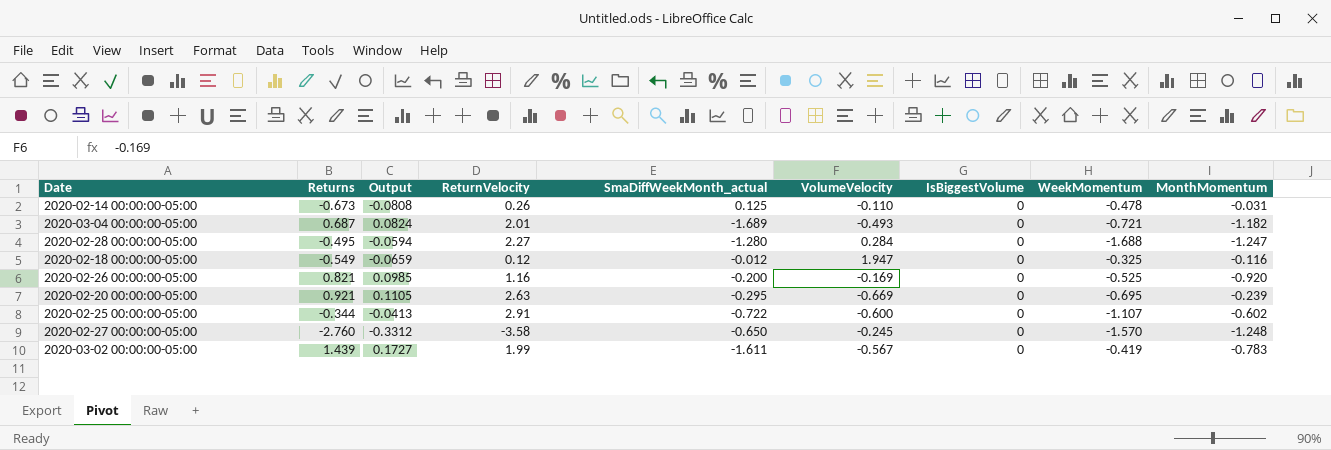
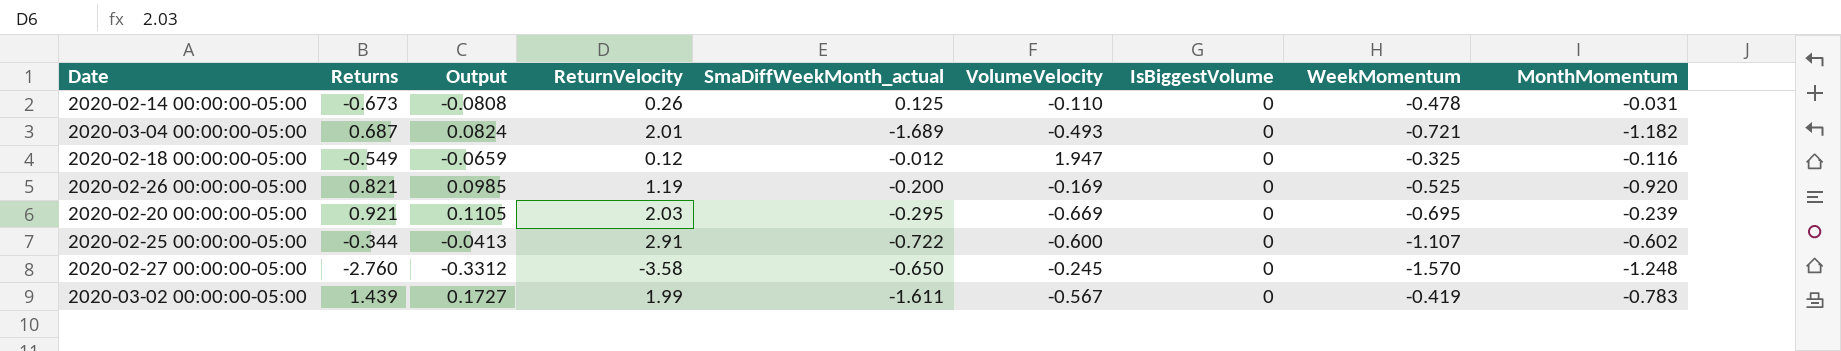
row 2020-02-28 00:00:00-05:00: -0.495 | -0.0594 | 2.27 | -1.280 | 0.284 | 0 | -1.688 | -1.247 -> none
2020-02-26 00:00:00-05:00 | ReturnVelocity: 1.16 -> 1.19
2020-02-20 00:00:00-05:00 | ReturnVelocity: 2.63 -> 2.03

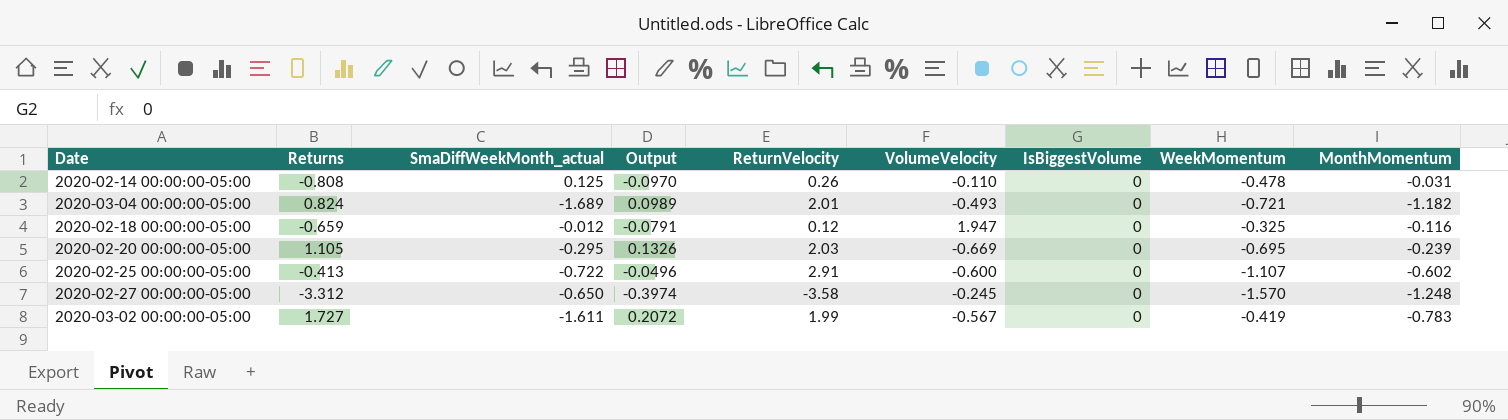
column SmaDiffWeekMonth_actual | position: 5 -> 3
row 2020-02-26 00:00:00-05:00: 0.821 | 0.0985 | 1.19 | -0.200 | -0.169 | 0 | -0.525 | -0.920 -> none
2020-02-14 00:00:00-05:00 | Returns: -0.673 -> -0.808
2020-02-14 00:00:00-05:00 | Output: -0.0808 -> -0.0970
2020-03-04 00:00:00-05:00 | Returns: 0.687 -> 0.824
2020-03-04 00:00:00-05:00 | Output: 0.0824 -> 0.0989
2020-02-18 00:00:00-05:00 | Returns: -0.549 -> -0.659
2020-02-18 00:00:00-05:00 | Output: -0.0659 -> -0.0791
2020-02-20 00:00:00-05:00 | Returns: 0.921 -> 1.105
2020-02-20 00:00:00-05:00 | Output: 0.1105 -> 0.1326
2020-02-25 00:00:00-05:00 | Returns: -0.344 -> -0.413
2020-02-25 00:00:00-05:00 | Output: -0.0413 -> -0.0496
2020-02-27 00:00:00-05:00 | Returns: -2.760 -> -3.312
2020-02-27 00:00:00-05:00 | Output: -0.3312 -> -0.3974
2020-03-02 00:00:00-05:00 | Returns: 1.439 -> 1.727
2020-03-02 00:00:00-05:00 | Output: 0.1727 -> 0.2072

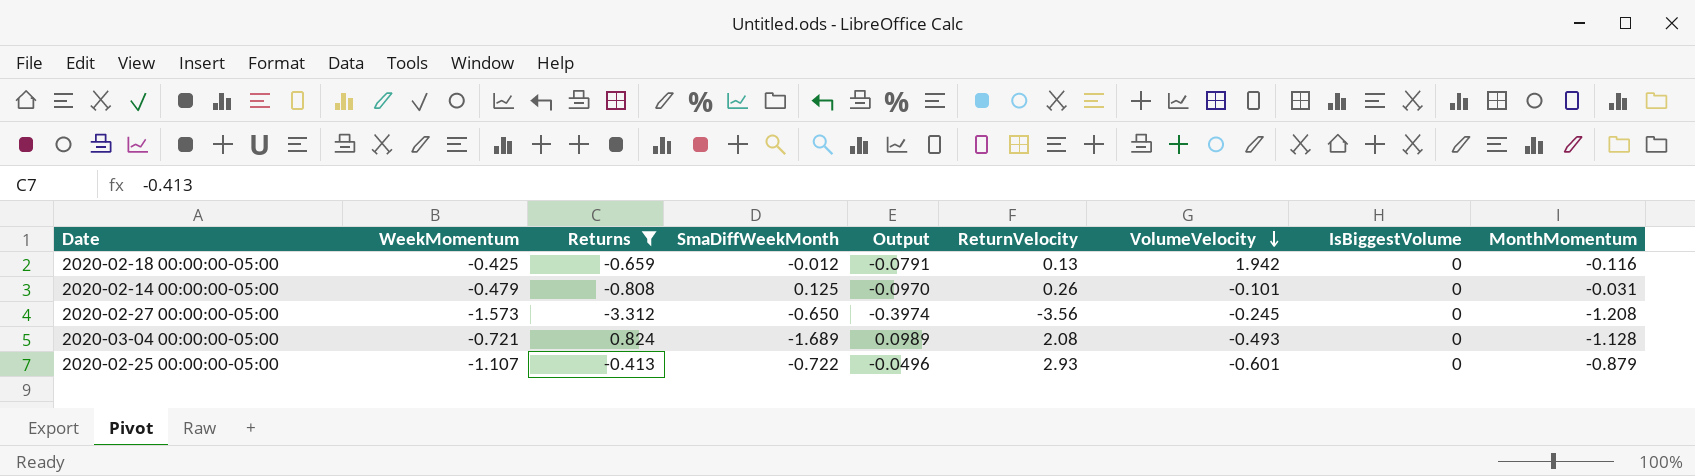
filter: none -> Returns <= 0.824
row order: none -> VolumeVelocity descending
column WeekMomentum | position: 8 -> 2
column name: SmaDiffWeekMonth_actual -> SmaDiffWeekMonth
2020-02-18 00:00:00-05:00 | WeekMomentum: -0.325 -> -0.425
2020-02-18 00:00:00-05:00 | ReturnVelocity: 0.12 -> 0.13
2020-02-18 00:00:00-05:00 | VolumeVelocity: 1.947 -> 1.942
2020-02-14 00:00:00-05:00 | WeekMomentum: -0.478 -> -0.479
2020-02-14 00:00:00-05:00 | VolumeVelocity: -0.110 -> -0.101
2020-02-27 00:00:00-05:00 | WeekMomentum: -1.570 -> -1.573
2020-02-27 00:00:00-05:00 | ReturnVelocity: -3.58 -> -3.56
2020-02-27 00:00:00-05:00 | MonthMomentum: -1.248 -> -1.208
2020-03-04 00:00:00-05:00 | ReturnVelocity: 2.01 -> 2.08
2020-03-04 00:00:00-05:00 | MonthMomentum: -1.182 -> -1.128
2020-02-25 00:00:00-05:00 | ReturnVelocity: 2.91 -> 2.93
2020-02-25 00:00:00-05:00 | VolumeVelocity: -0.600 -> -0.601
2020-02-25 00:00:00-05:00 | MonthMomentum: -0.602 -> -0.879

